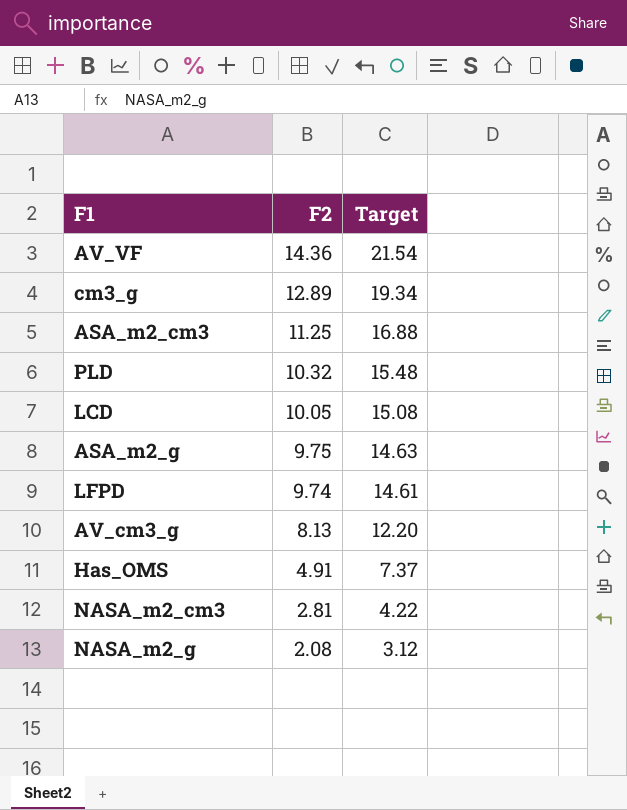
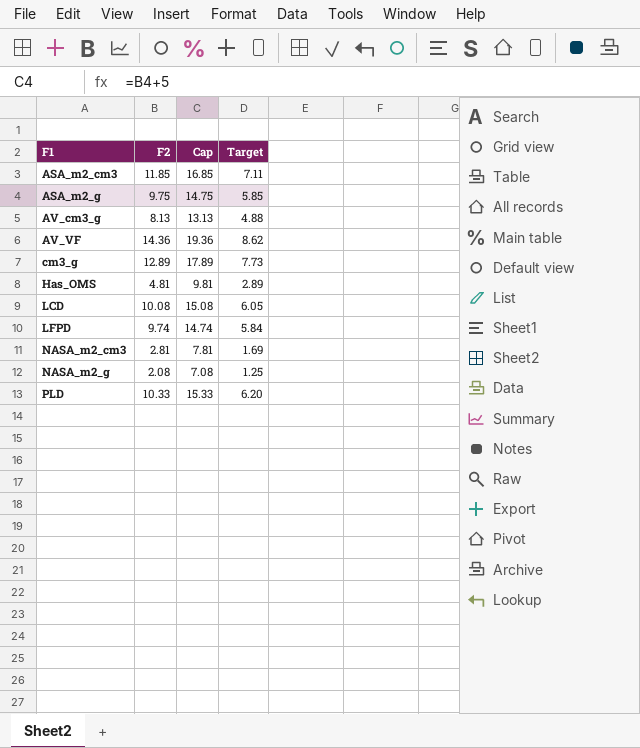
row order: F2 descending -> F1 ascending
column Cap | formula: none -> [F2] + 5
column Target | formula: [F2] * 1.5 -> [F2] * 0.6
ASA_m2_cm3 | F2: 11.25 -> 11.85
Has_OMS | F2: 4.91 -> 4.81
LCD | F2: 10.05 -> 10.08
PLD | F2: 10.32 -> 10.33

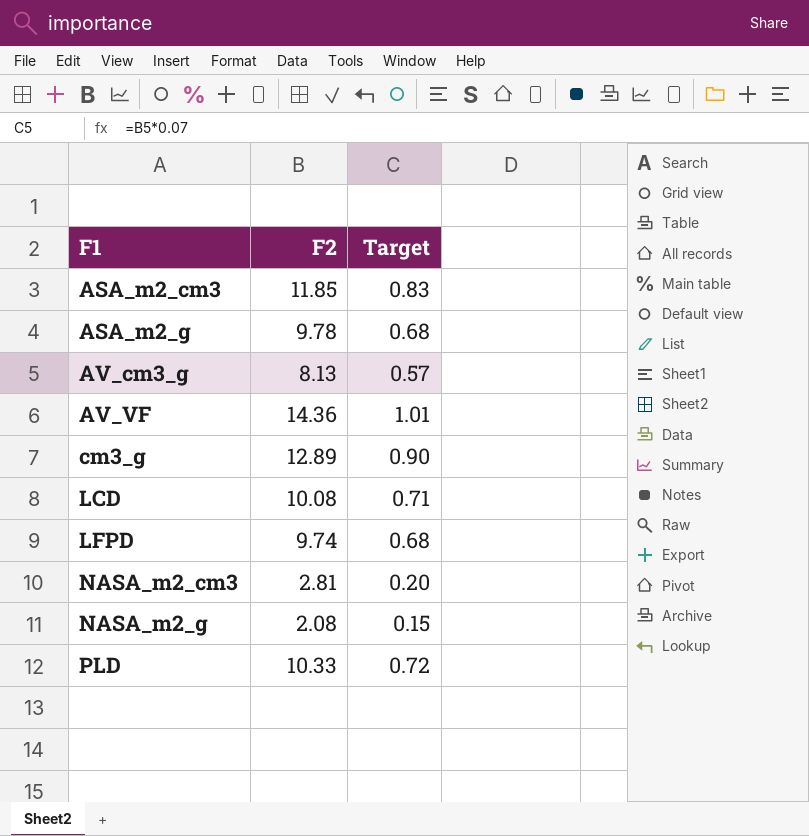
column Cap | formula: [F2] + 5 -> none
column Target | formula: [F2] * 0.6 -> [F2] * 0.07
row Has_OMS: 4.81 | 9.81 | 2.89 -> none
ASA_m2_g | F2: 9.75 -> 9.78

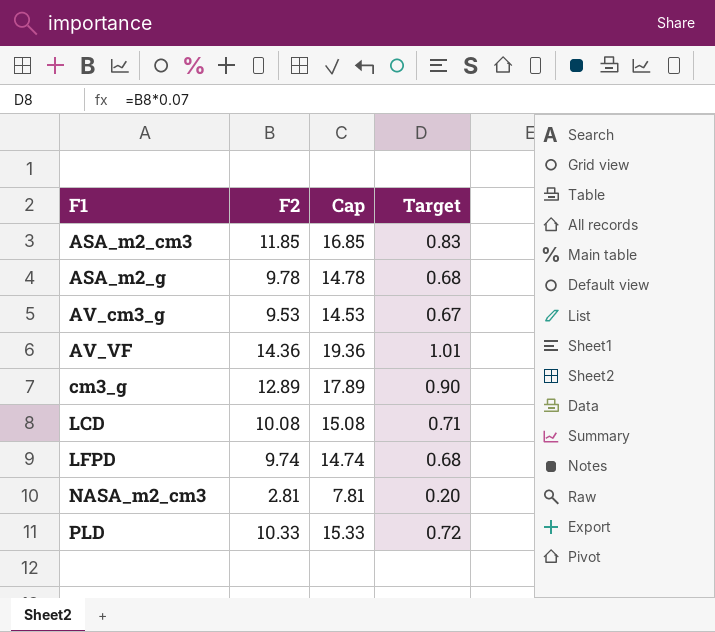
column Cap | formula: none -> [F2] + 5
row NASA_m2_g: 2.08 | 0.15 -> none
AV_cm3_g | F2: 8.13 -> 9.53
AV_cm3_g | Target: 0.57 -> 0.67

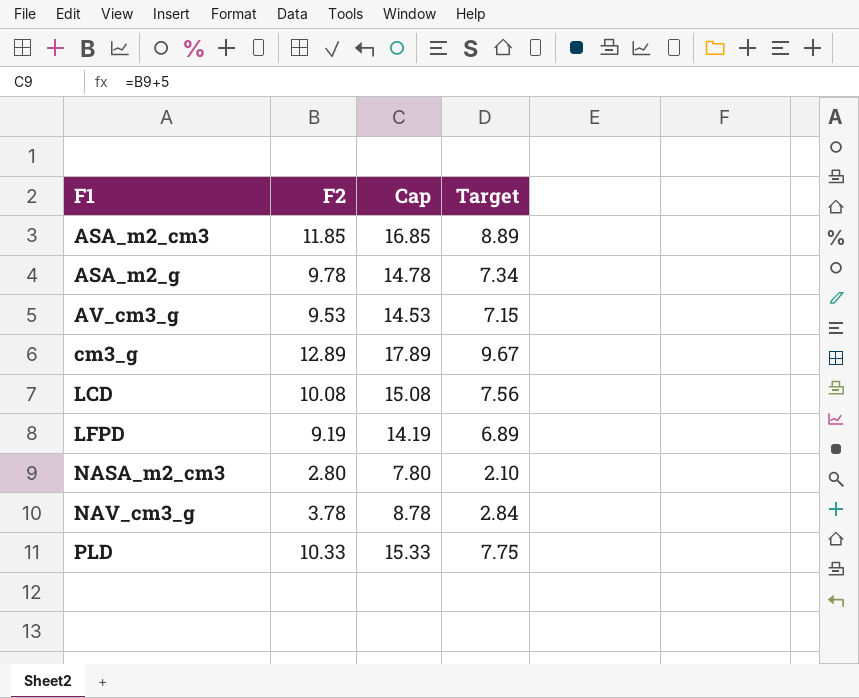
column Target | formula: [F2] * 0.07 -> [F2] * 0.75
row AV_VF: 14.36 | 19.36 | 1.01 -> none
LFPD | F2: 9.74 -> 9.19
LFPD | Cap: 14.74 -> 14.19
NASA_m2_cm3 | F2: 2.81 -> 2.80
NASA_m2_cm3 | Cap: 7.81 -> 7.80
row NAV_cm3_g: none -> 3.78 | 8.78 | 2.84

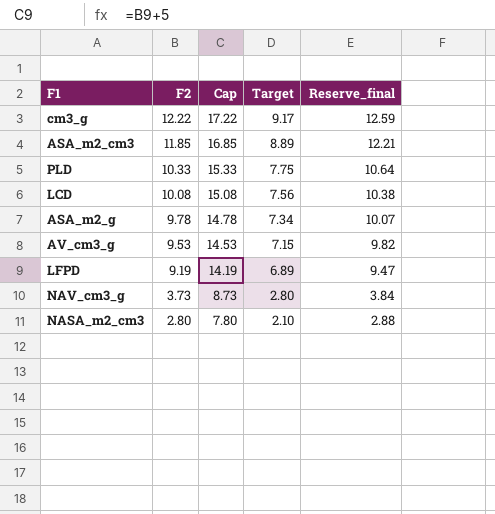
row order: F1 ascending -> F2 descending
column Reserve_final | formula: none -> [F2] * 1.03
cm3_g | F2: 12.89 -> 12.22
cm3_g | Cap: 17.89 -> 17.22
cm3_g | Target: 9.67 -> 9.17
NAV_cm3_g | F2: 3.78 -> 3.73
NAV_cm3_g | Cap: 8.78 -> 8.73
NAV_cm3_g | Target: 2.84 -> 2.80

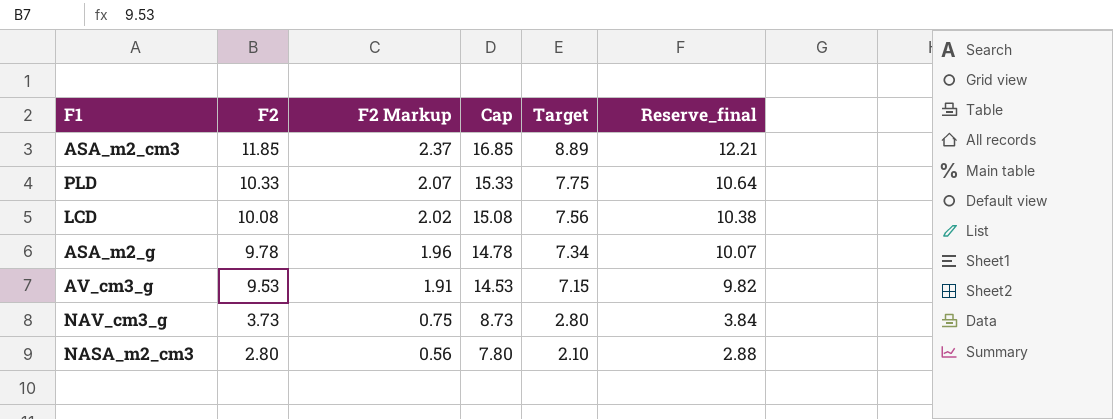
column F2 Markup | formula: none -> [F2] * 0.2
row cm3_g: 12.22 | 17.22 | 9.17 | 12.59 -> none
row LFPD: 9.19 | 14.19 | 6.89 | 9.47 -> none

